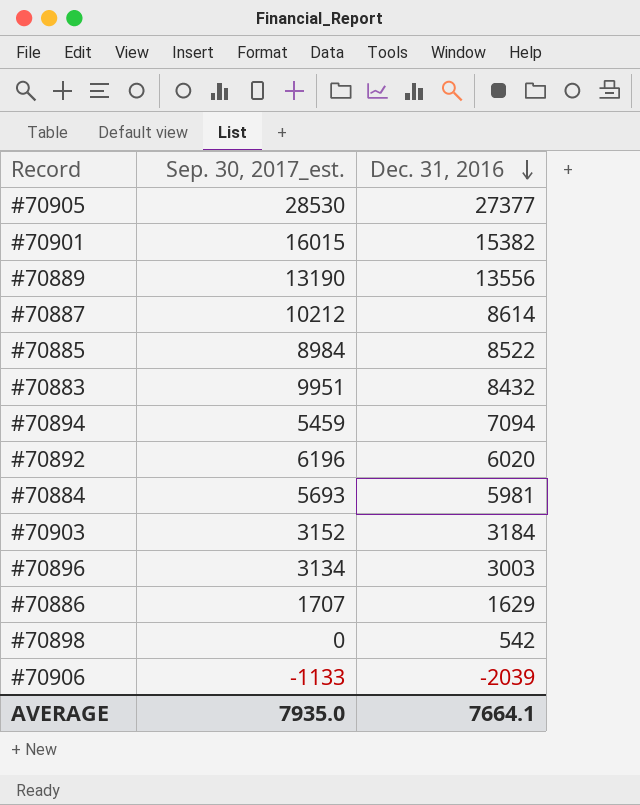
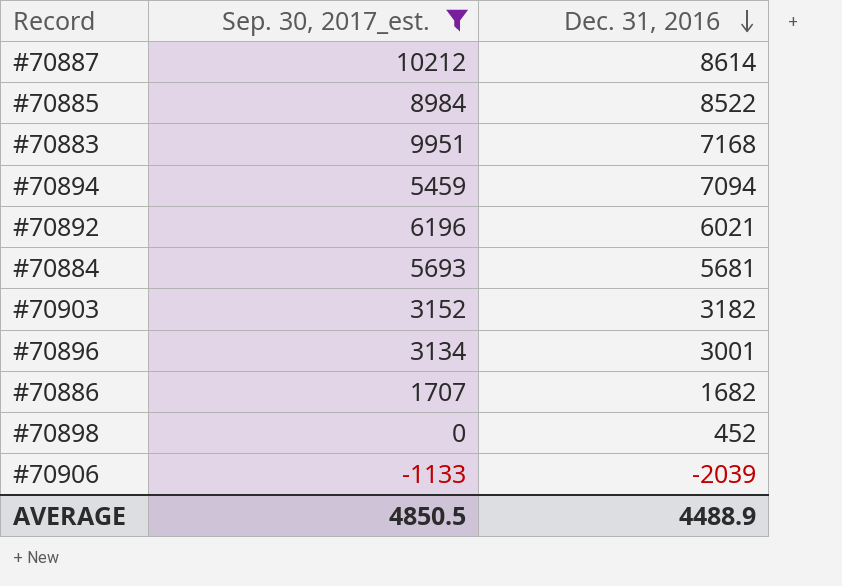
filter: none -> Sep. 30, 2017_est. <= 10212
#70883 | Dec. 31, 2016: 8432 -> 7168
#70892 | Dec. 31, 2016: 6020 -> 6021
#70884 | Dec. 31, 2016: 5981 -> 5681
#70903 | Dec. 31, 2016: 3184 -> 3182
#70896 | Dec. 31, 2016: 3003 -> 3001
#70886 | Dec. 31, 2016: 1629 -> 1682
#70898 | Dec. 31, 2016: 542 -> 452
AVERAGE | Sep. 30, 2017_est.: 7935.0 -> 4850.5
AVERAGE | Dec. 31, 2016: 7664.1 -> 4488.9

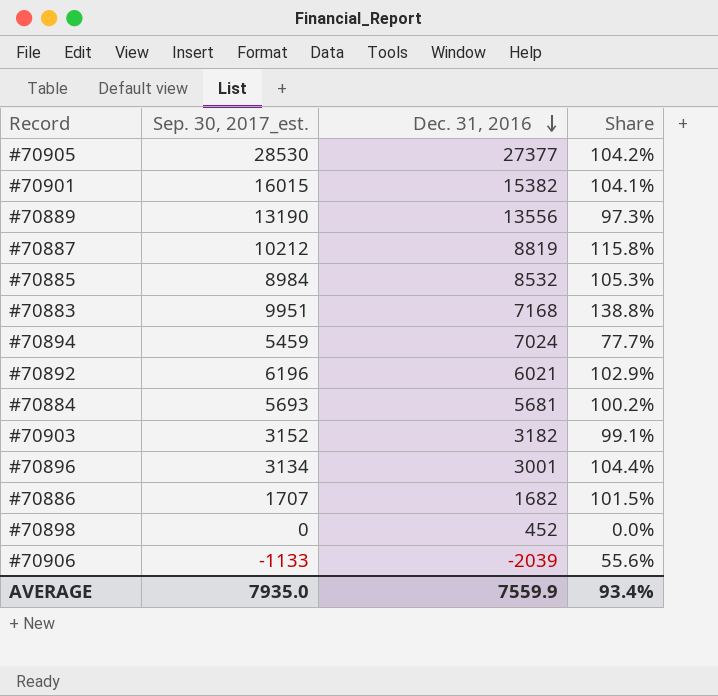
filter: Sep. 30, 2017_est. <= 10212 -> none
column Share | formula: none -> [Sep. 30, 2017_est.] / [Dec. 31, 2016]
#70887 | Dec. 31, 2016: 8614 -> 8819
#70885 | Dec. 31, 2016: 8522 -> 8532
#70894 | Dec. 31, 2016: 7094 -> 7024
AVERAGE | Sep. 30, 2017_est.: 4850.5 -> 7935.0
AVERAGE | Dec. 31, 2016: 4488.9 -> 7559.9

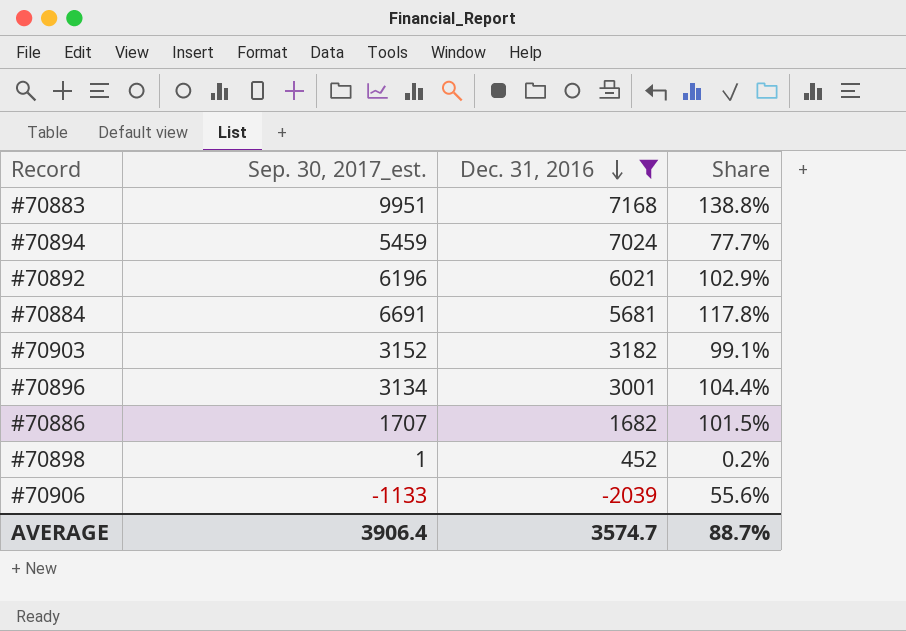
filter: none -> Dec. 31, 2016 <= 7168
#70884 | Sep. 30, 2017_est.: 5693 -> 6691
#70884 | Share: 100.2% -> 117.8%
#70898 | Sep. 30, 2017_est.: 0 -> 1
#70898 | Share: 0.0% -> 0.2%
AVERAGE | Sep. 30, 2017_est.: 7935.0 -> 3906.4
AVERAGE | Dec. 31, 2016: 7559.9 -> 3574.7
AVERAGE | Share: 93.4% -> 88.7%

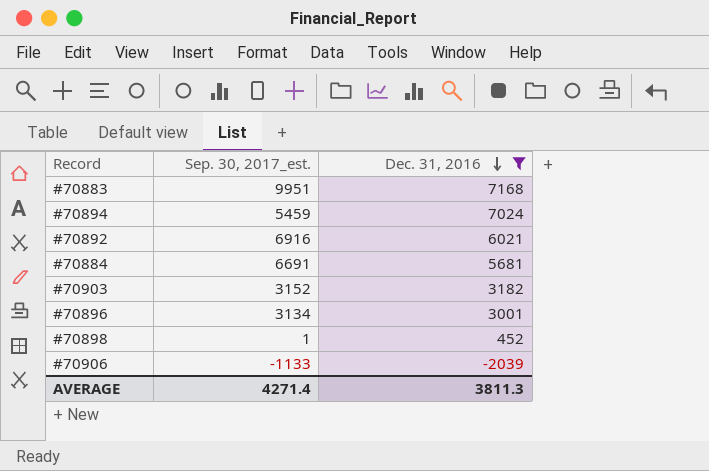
column Share | formula: [Sep. 30, 2017_est.] / [Dec. 31, 2016] -> none
row #70886: 1707 | 1682 | 101.5% -> none
#70892 | Sep. 30, 2017_est.: 6196 -> 6916
AVERAGE | Sep. 30, 2017_est.: 3906.4 -> 4271.4
AVERAGE | Dec. 31, 2016: 3574.7 -> 3811.3

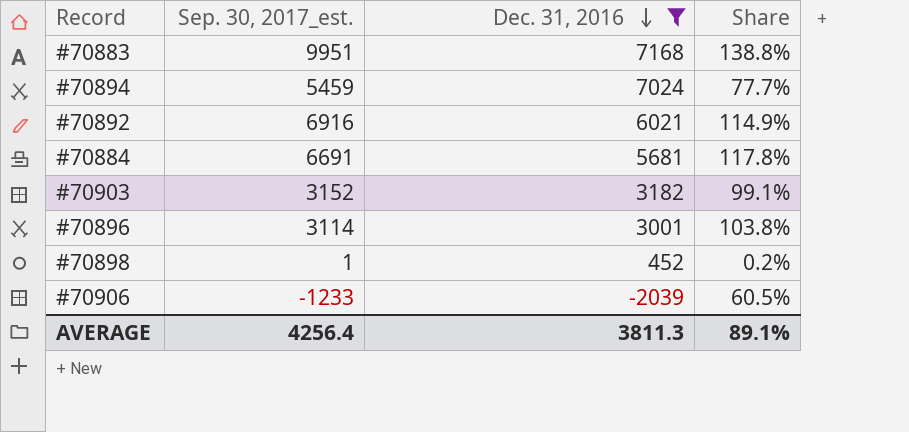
column Share | formula: none -> [Sep. 30, 2017_est.] / [Dec. 31, 2016]
#70896 | Sep. 30, 2017_est.: 3134 -> 3114
#70906 | Sep. 30, 2017_est.: -1133 -> -1233
AVERAGE | Sep. 30, 2017_est.: 4271.4 -> 4256.4

